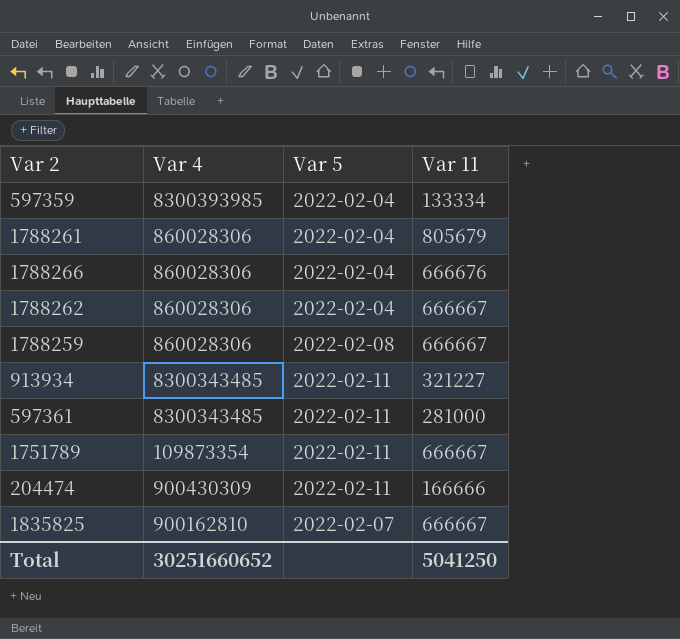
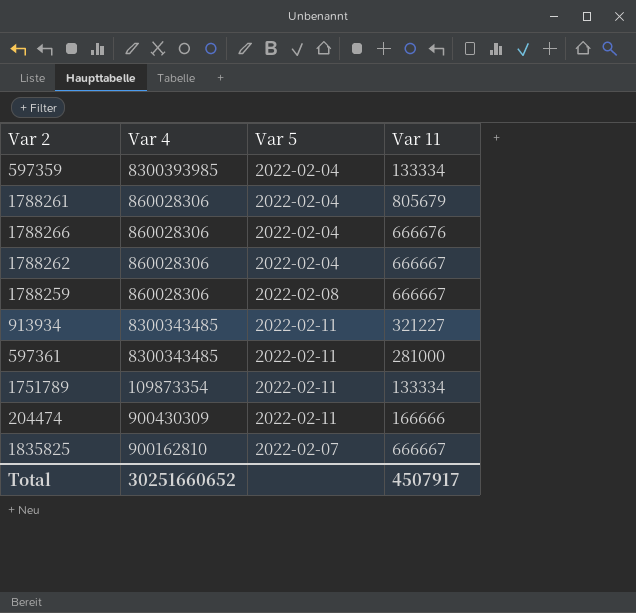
1751789 | Var 11: 666667 -> 133334
Total | Var 11: 5041250 -> 4507917

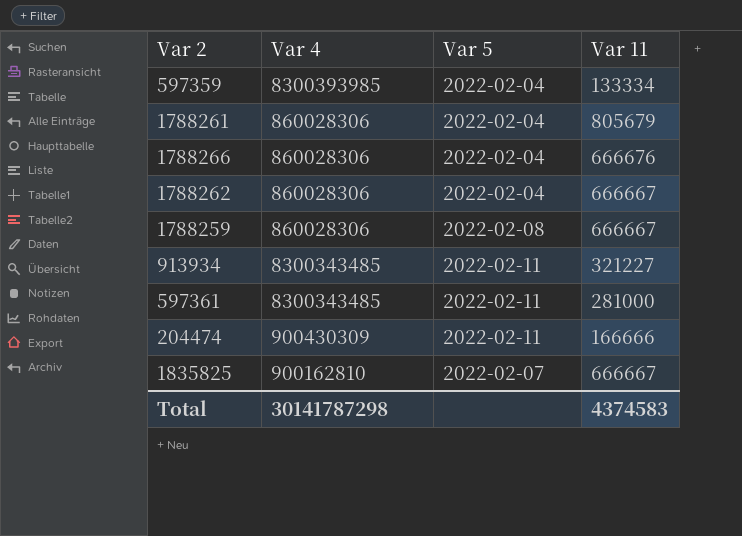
row 1751789: 109873354 | 2022-02-11 | 133334 -> none
Total | Var 4: 30251660652 -> 30141787298
Total | Var 11: 4507917 -> 4374583

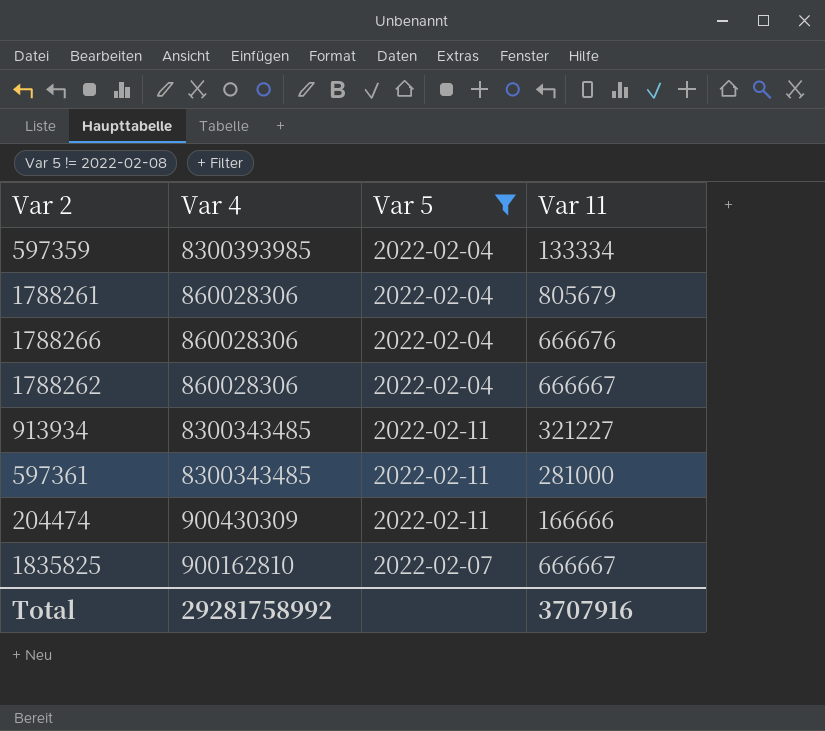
filter: none -> Var 5 != 2022-02-08
Total | Var 4: 30141787298 -> 29281758992
Total | Var 11: 4374583 -> 3707916

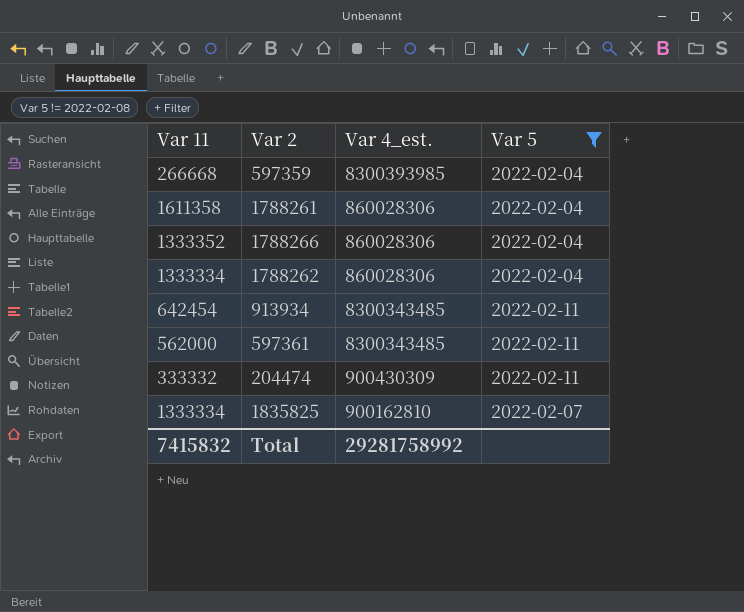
column Var 11 | position: 4 -> 1
column name: Var 4 -> Var 4_est.
597359 | Var 11: 133334 -> 266668
1788261 | Var 11: 805679 -> 1611358
1788266 | Var 11: 666676 -> 1333352
1788262 | Var 11: 666667 -> 1333334
913934 | Var 11: 321227 -> 642454
597361 | Var 11: 281000 -> 562000
204474 | Var 11: 166666 -> 333332
1835825 | Var 11: 666667 -> 1333334
Total | Var 11: 3707916 -> 7415832

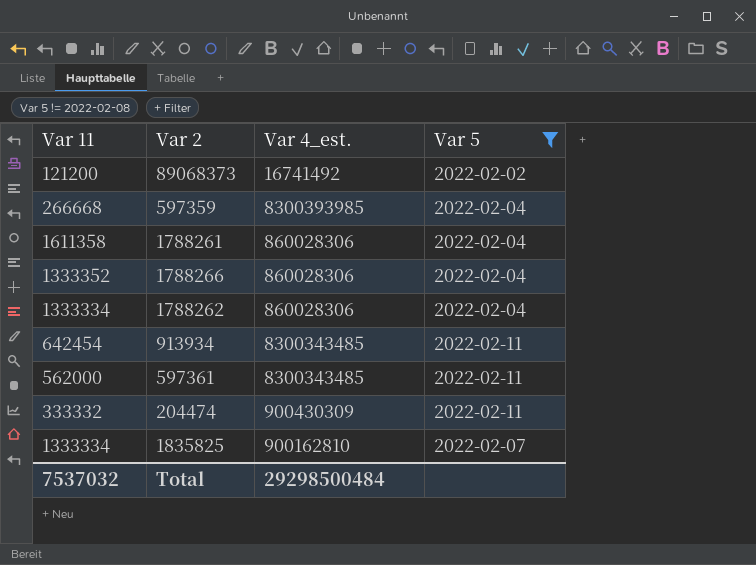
row 89068373: none -> 121200 | 16741492 | 2022-02-02
Total | Var 11: 7415832 -> 7537032
Total | Var 4_est.: 29281758992 -> 29298500484

